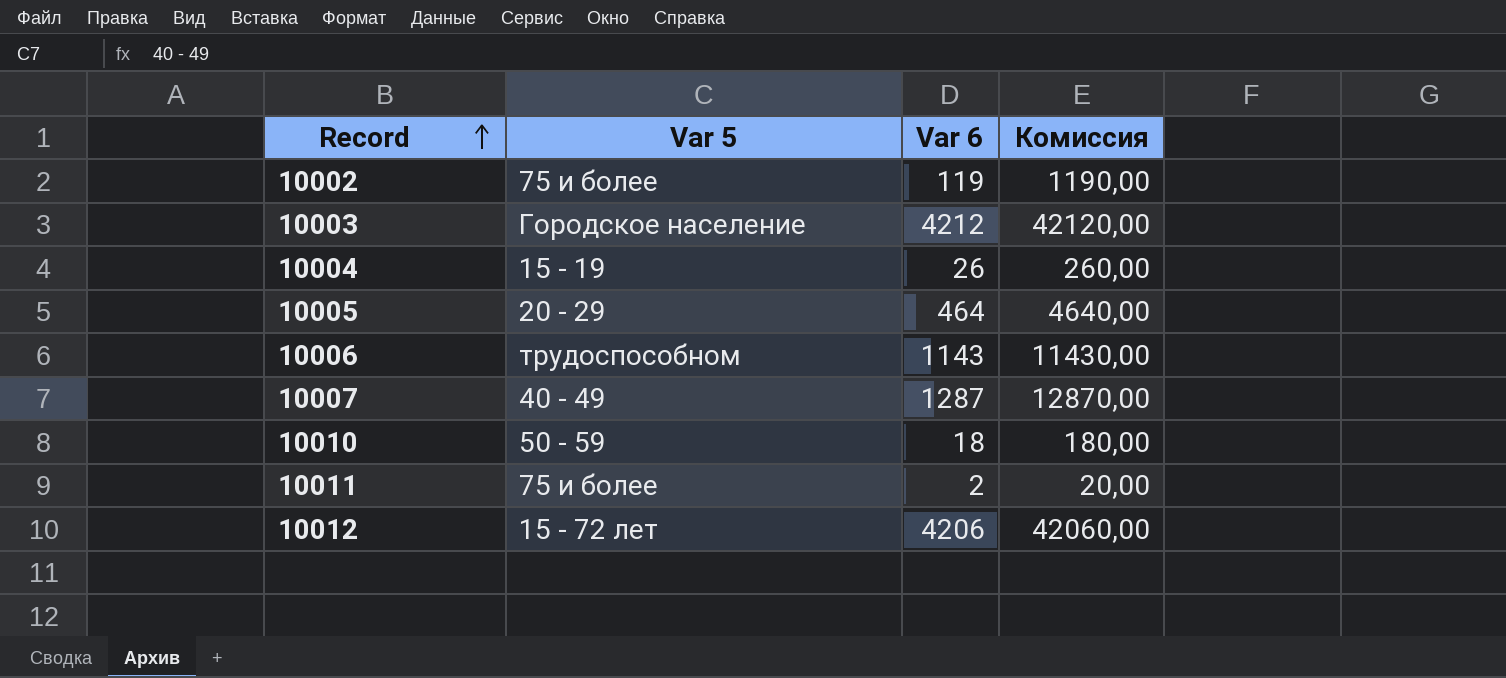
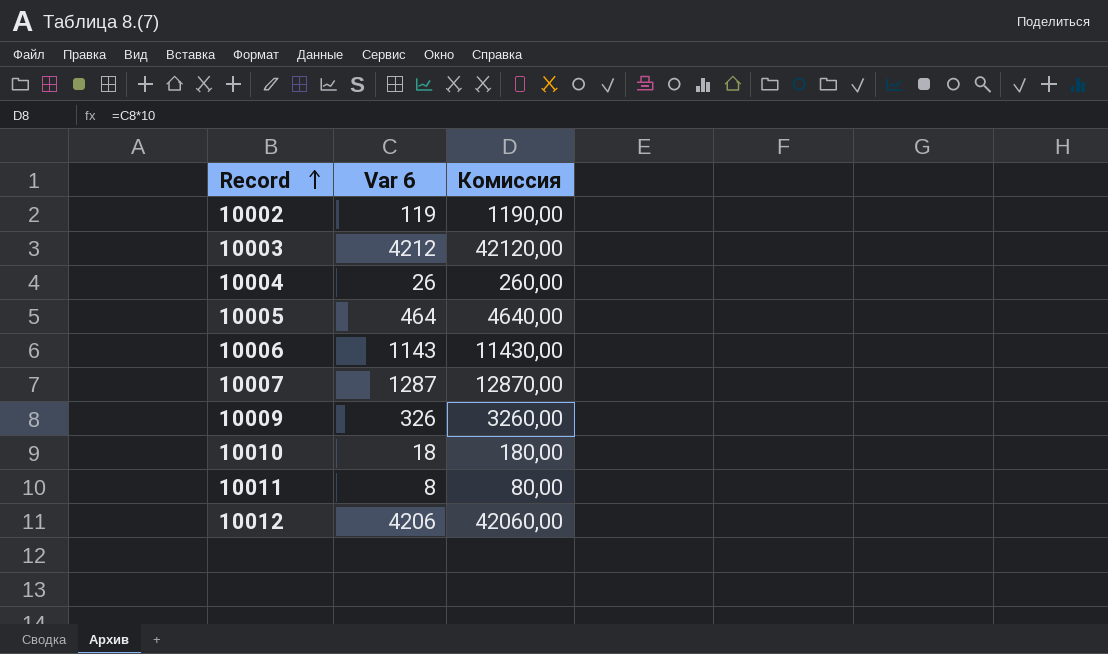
column Var 5 | position: 2 -> none
row 10009: none -> 326 | 3260,00
10011 | Var 6: 2 -> 8
10011 | Комиссия: 20,00 -> 80,00

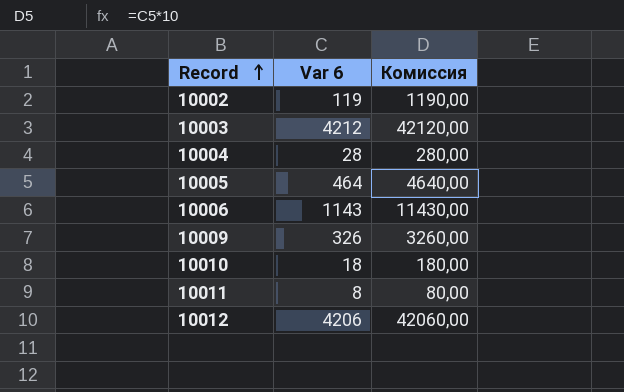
row 10007: 1287 | 12870,00 -> none
10004 | Var 6: 26 -> 28
10004 | Комиссия: 260,00 -> 280,00

